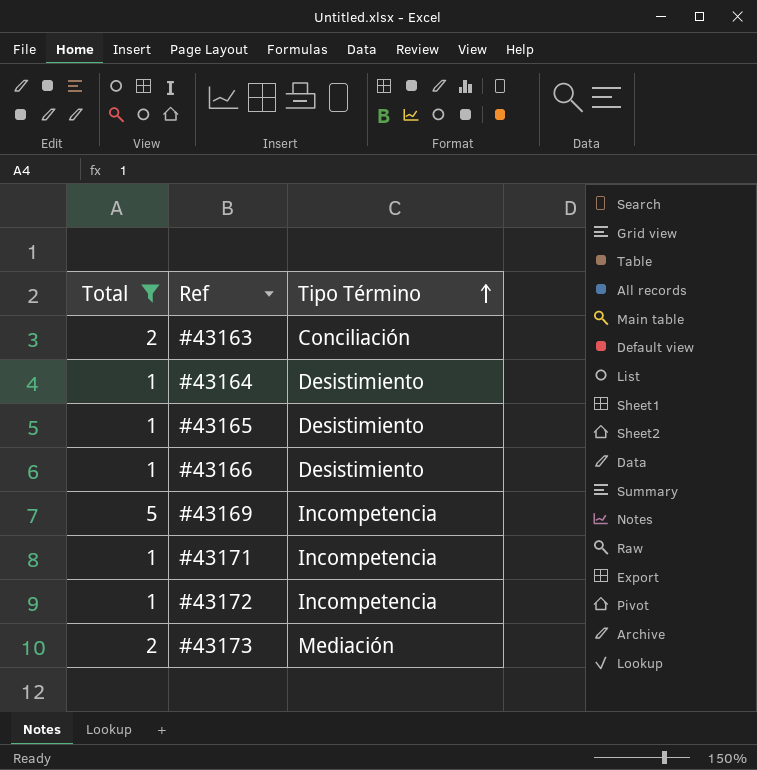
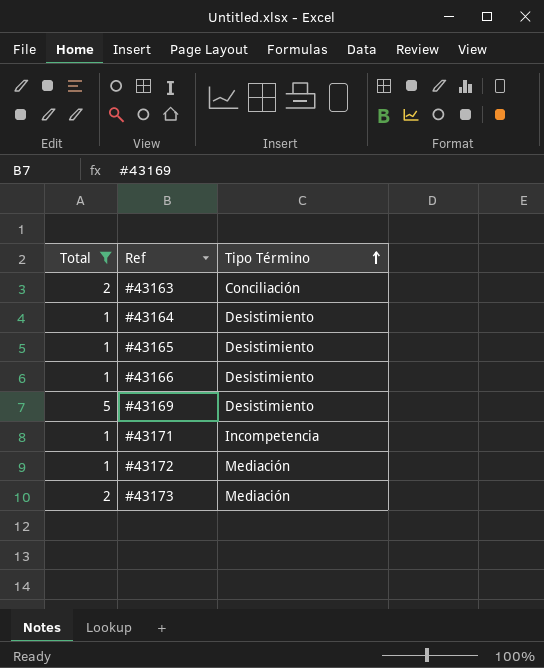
#43169 | Tipo Término: Incompetencia -> Desistimiento
#43172 | Tipo Término: Incompetencia -> Mediación

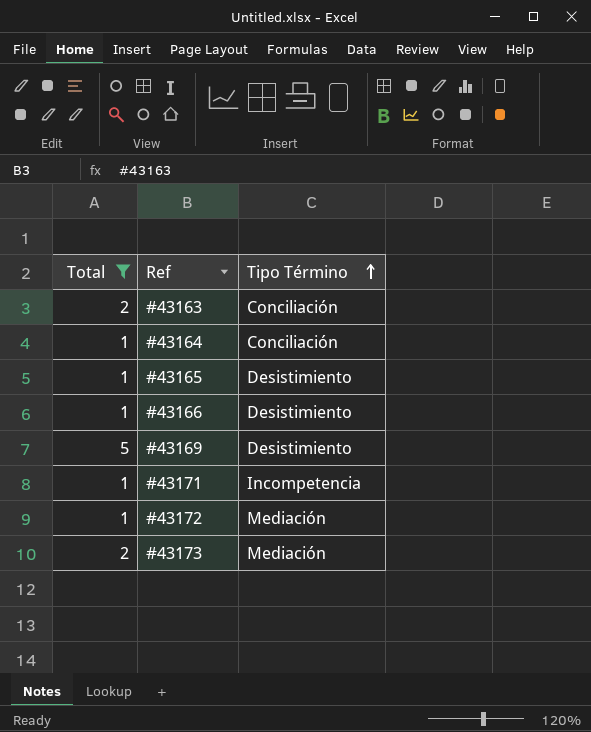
#43164 | Tipo Término: Desistimiento -> Conciliación

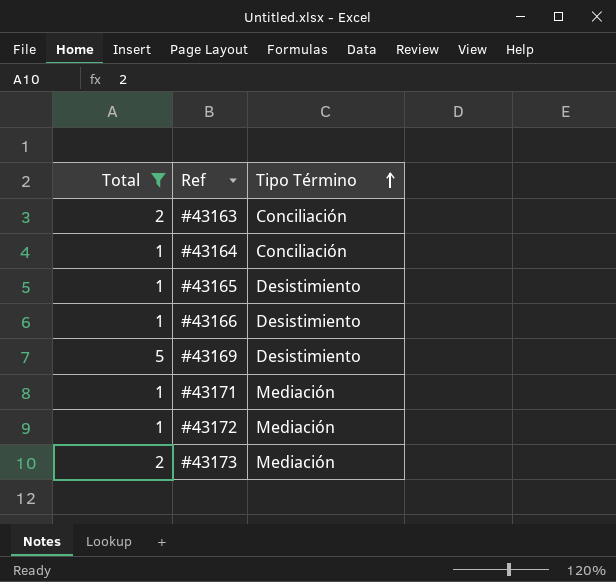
#43171 | Tipo Término: Incompetencia -> Mediación

